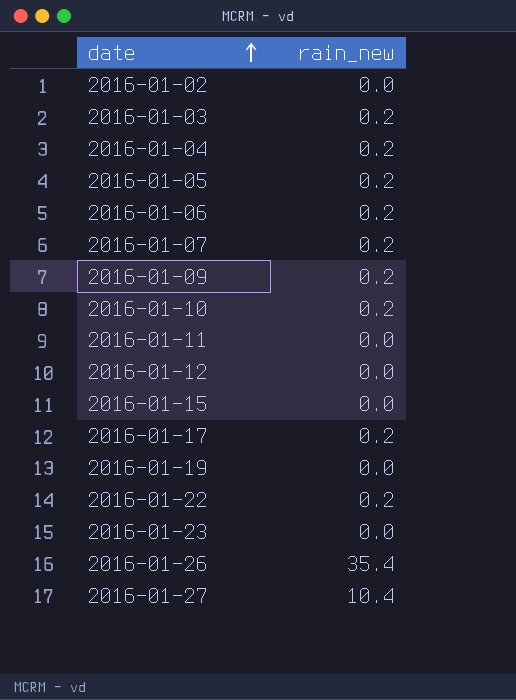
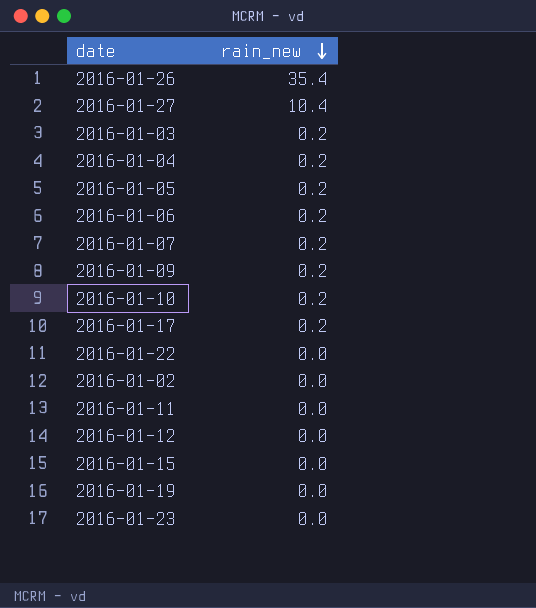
row order: date ascending -> rain_new descending
2016-01-22 | rain_new: 0.2 -> 0.0

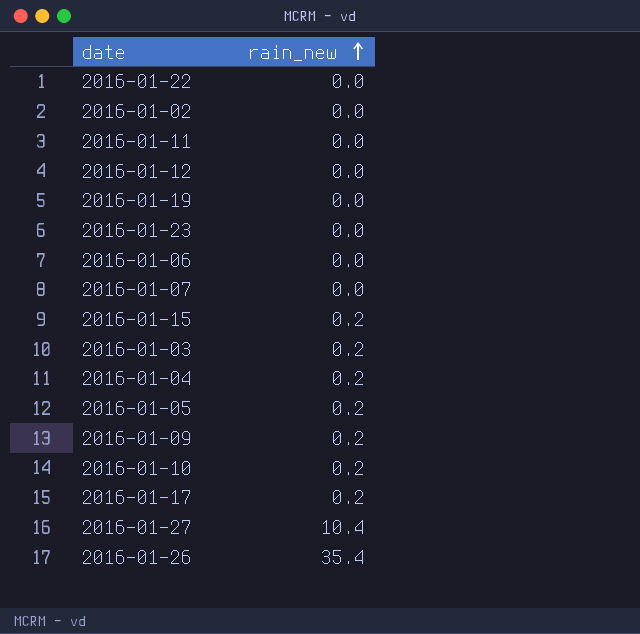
row order: rain_new descending -> rain_new ascending
2016-01-06 | rain_new: 0.2 -> 0.0
2016-01-07 | rain_new: 0.2 -> 0.0
2016-01-15 | rain_new: 0.0 -> 0.2

